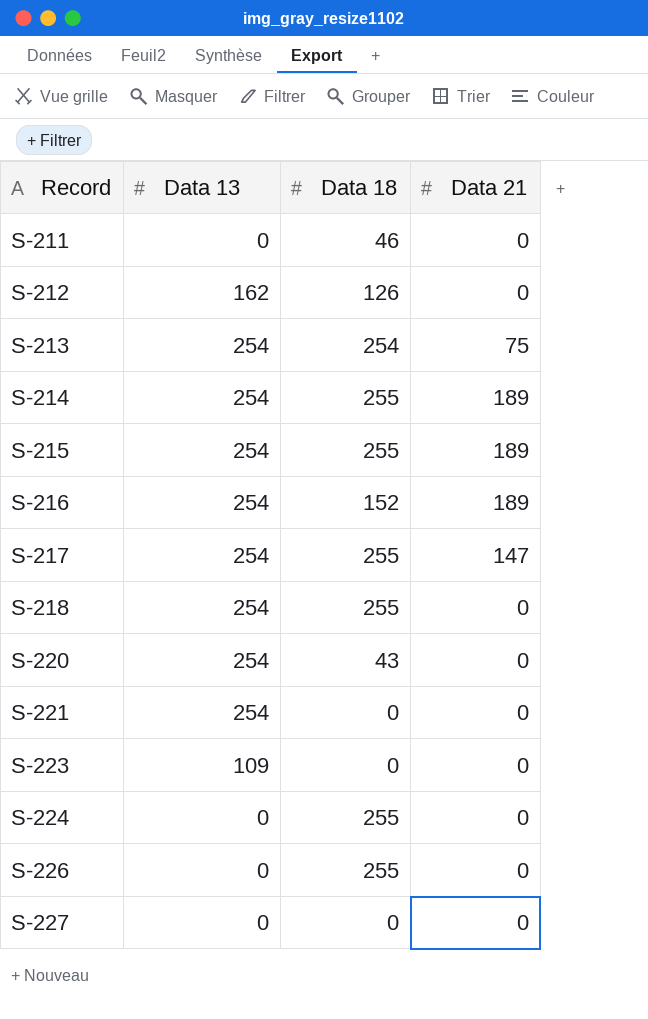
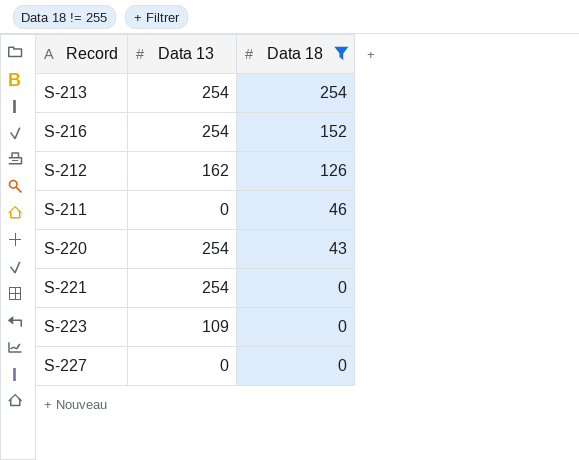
filter: none -> Data 18 != 255
row order: Record ascending -> Data 18 descending
column Data 21 | position: 4 -> none

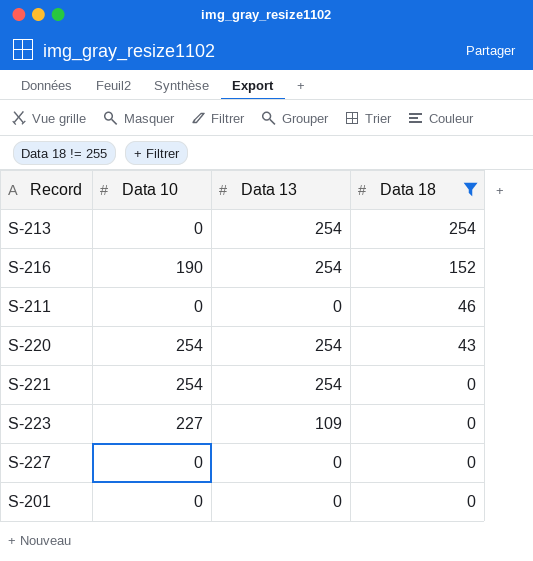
column Data 10 | position: none -> 2
row S-212: 162 | 126 -> none
row S-201: none -> 0 | 0 | 0

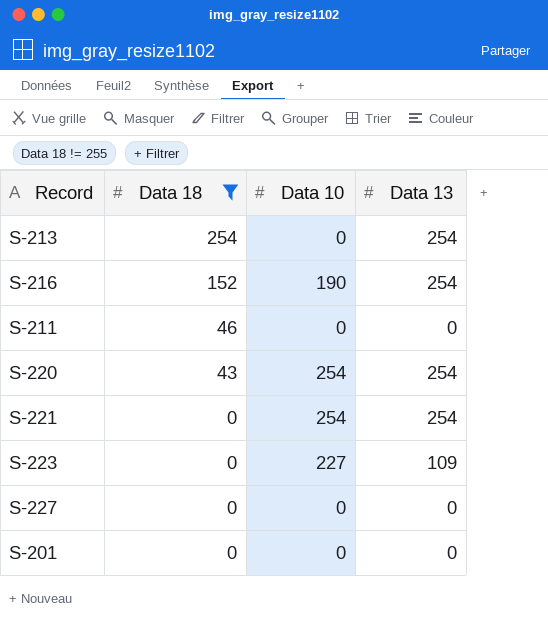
column Data 18 | position: 4 -> 2

